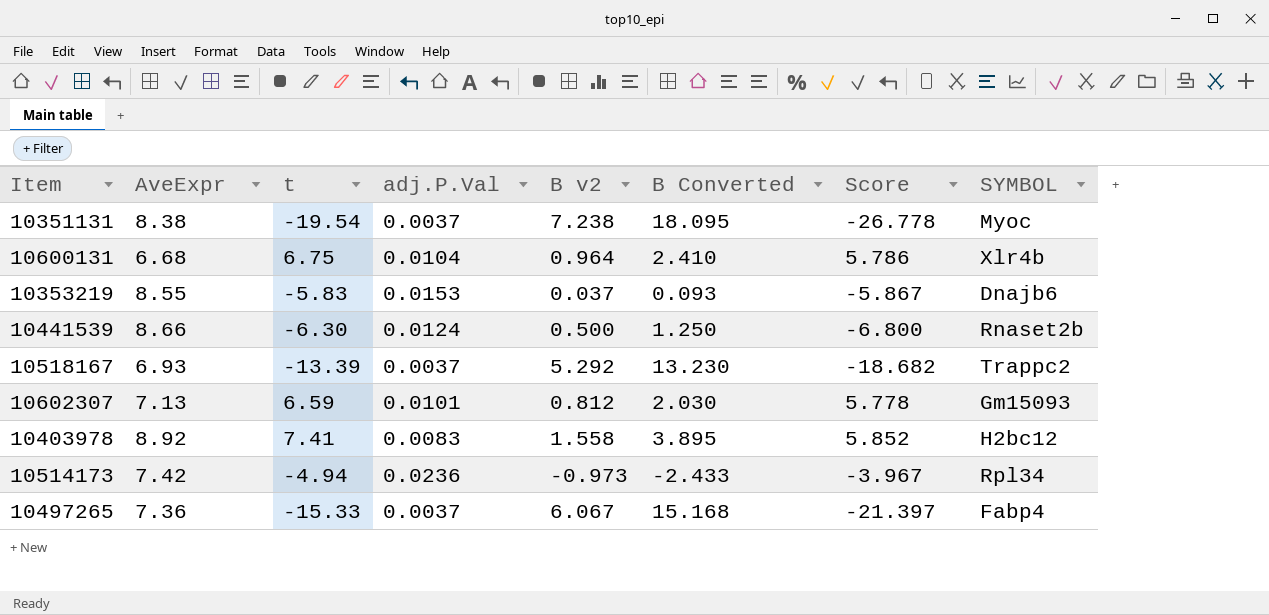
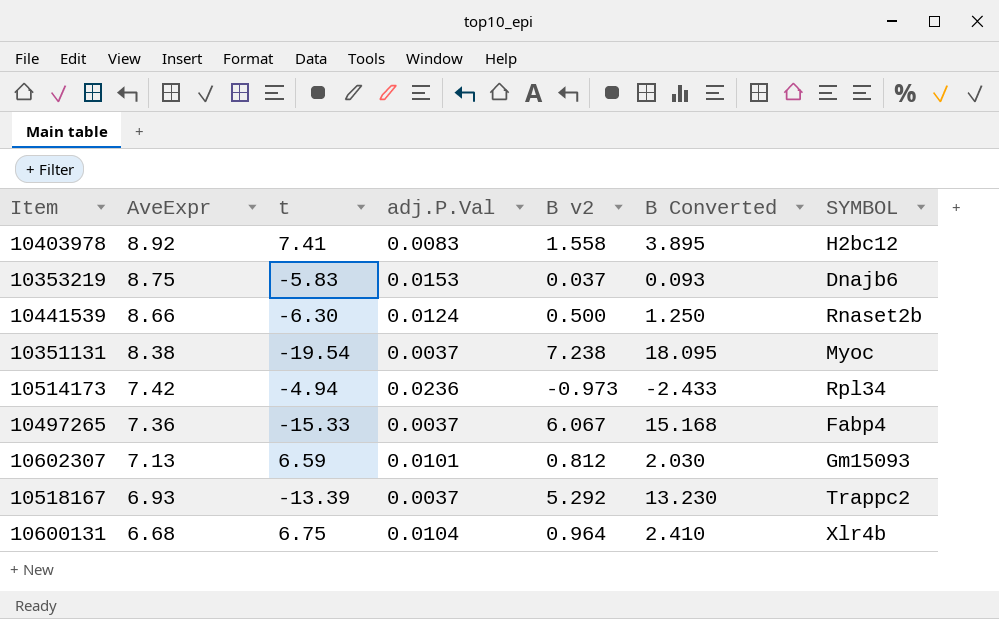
row order: none -> AveExpr descending
column Score | formula: [t] - [B v2] -> none
10353219 | AveExpr: 8.55 -> 8.75

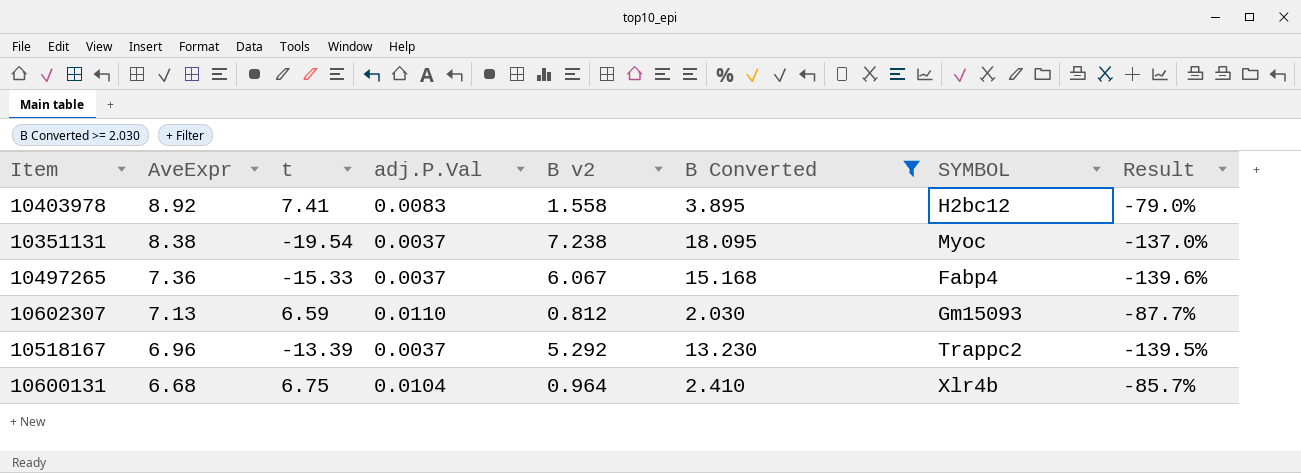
filter: none -> B Converted >= 2.030
column Result | formula: none -> ([B v2] - [t]) / [t]
10602307 | adj.P.Val: 0.0101 -> 0.0110
10518167 | AveExpr: 6.93 -> 6.96

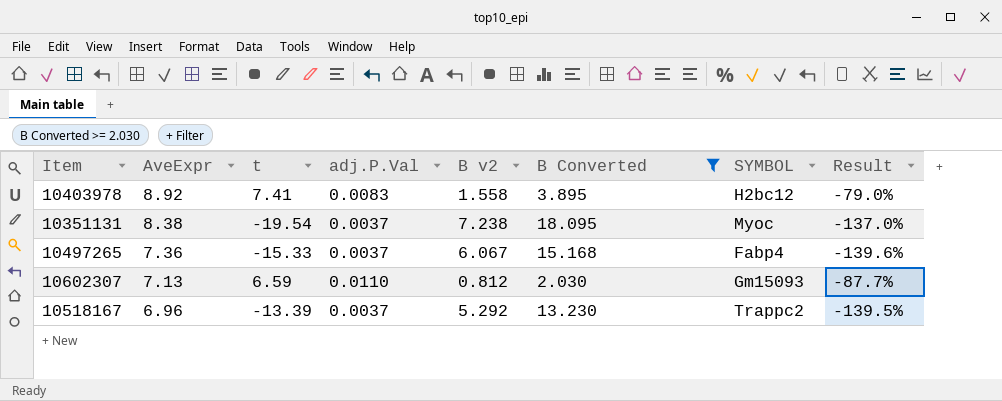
row 10600131: 6.68 | 6.75 | 0.0104 | 0.964 | 2.410 | Xlr4b | -85.7% -> none

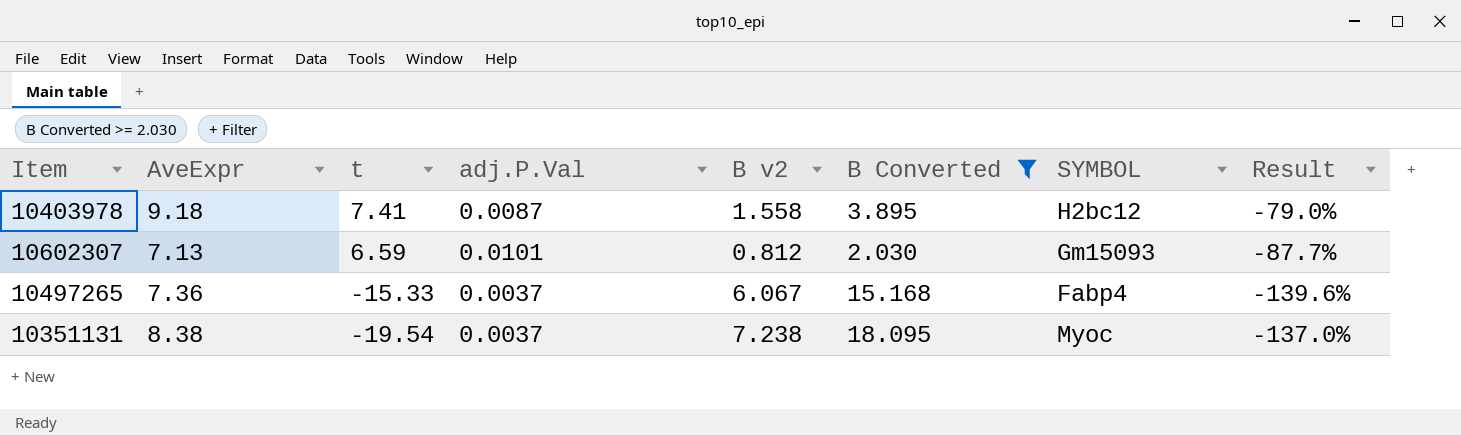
row order: AveExpr descending -> t descending
row 10518167: 6.96 | -13.39 | 0.0037 | 5.292 | 13.230 | Trappc2 | -139.5% -> none
10403978 | AveExpr: 8.92 -> 9.18
10403978 | adj.P.Val: 0.0083 -> 0.0087
10602307 | adj.P.Val: 0.0110 -> 0.0101

